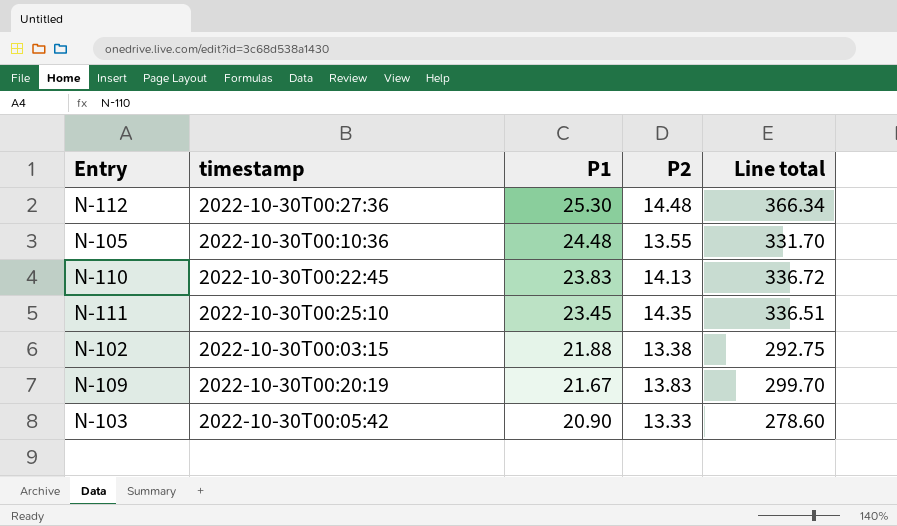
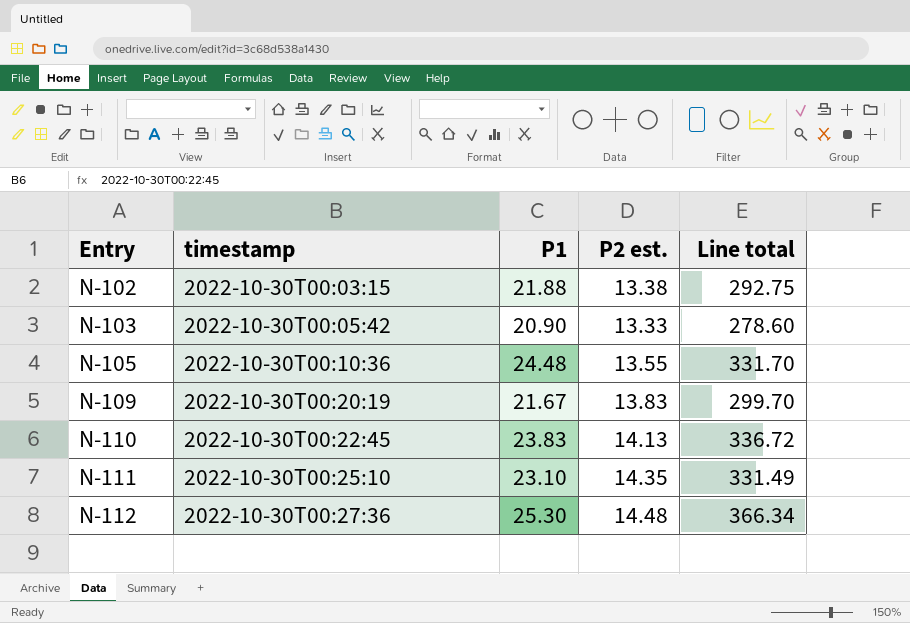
row order: P1 descending -> Entry ascending
column name: P2 -> P2 est.
N-111 | P1: 23.45 -> 23.10
N-111 | Line total: 336.51 -> 331.49

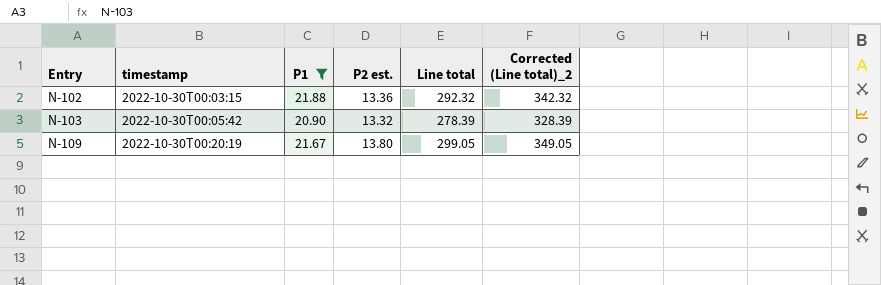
filter: none -> P1 <= 21.88
column Corrected (Line total)_2 | formula: none -> [Line total] + 50
N-102 | P2 est.: 13.38 -> 13.36
N-102 | Line total: 292.75 -> 292.32
N-103 | P2 est.: 13.33 -> 13.32
N-103 | Line total: 278.60 -> 278.39
N-109 | P2 est.: 13.83 -> 13.80
N-109 | Line total: 299.70 -> 299.05

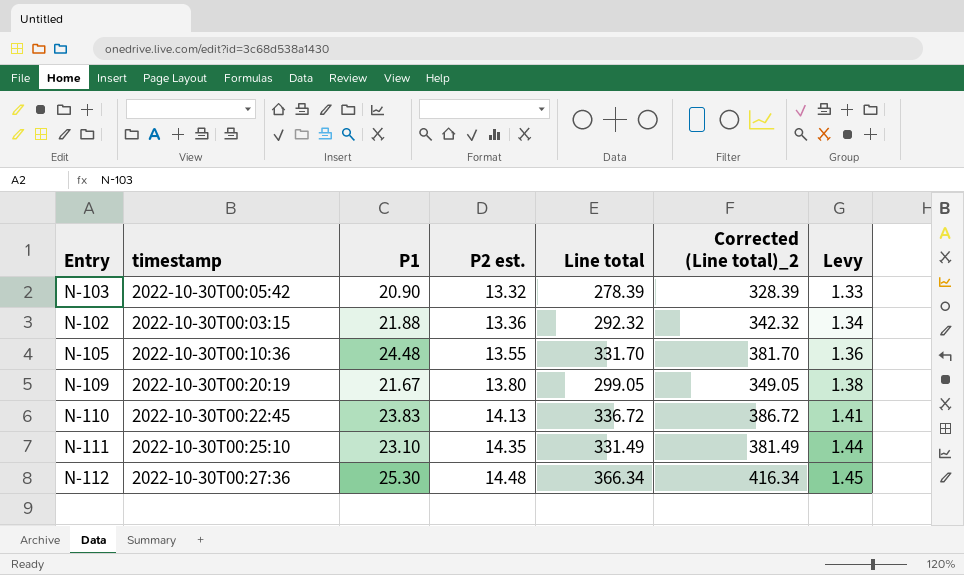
filter: P1 <= 21.88 -> none
row order: Entry ascending -> P2 est. ascending
column Levy | formula: none -> [P2 est.] * 0.1

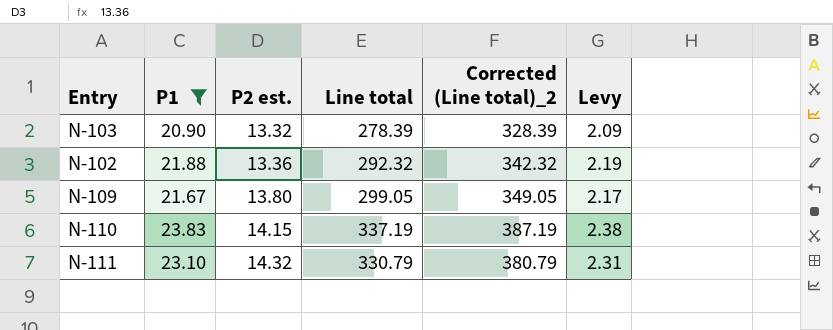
filter: none -> P1 <= 23.83
column timestamp | position: 2 -> none
column Levy | formula: [P2 est.] * 0.1 -> [P1] * 0.1
N-110 | P2 est.: 14.13 -> 14.15
N-110 | Line total: 336.72 -> 337.19
N-110 | Corrected (Line total)_2: 386.72 -> 387.19
N-111 | P2 est.: 14.35 -> 14.32
N-111 | Line total: 331.49 -> 330.79
N-111 | Corrected (Line total)_2: 381.49 -> 380.79

